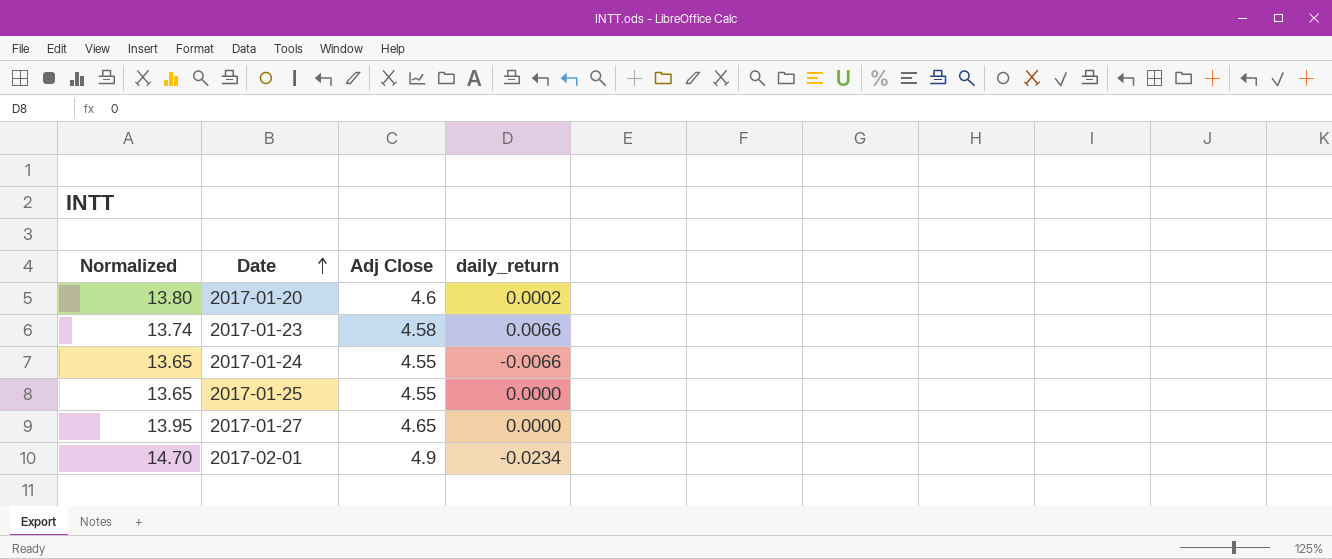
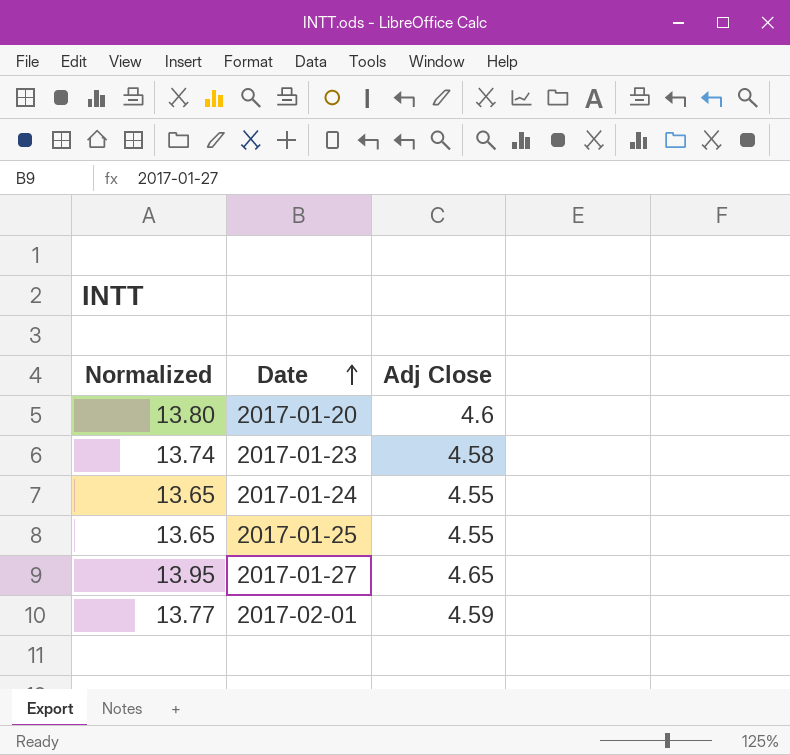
column daily_return | position: 4 -> none
2017-02-01 | Normalized: 14.70 -> 13.77
2017-02-01 | Adj Close: 4.9 -> 4.59

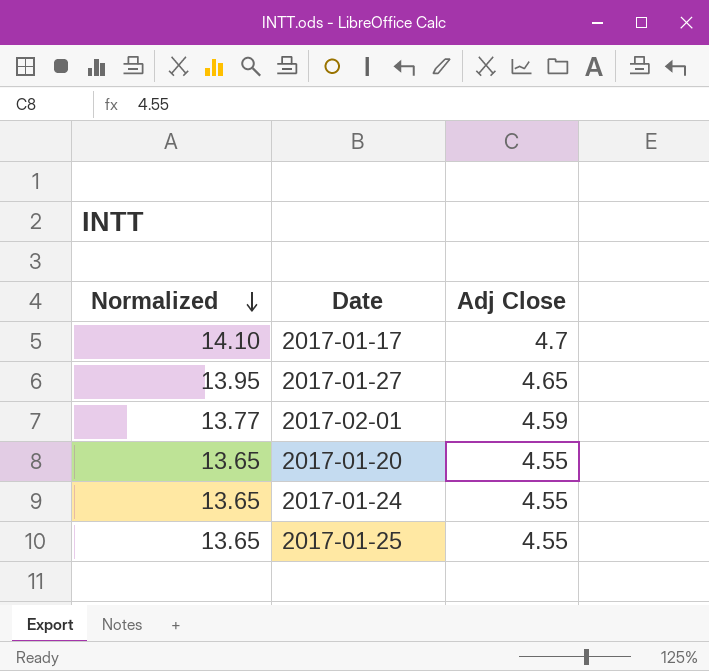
row order: Date ascending -> Normalized descending
row 2017-01-23: 13.74 | 4.58 -> none
row 2017-01-17: none -> 14.10 | 4.7
2017-01-20 | Normalized: 13.80 -> 13.65
2017-01-20 | Adj Close: 4.6 -> 4.55

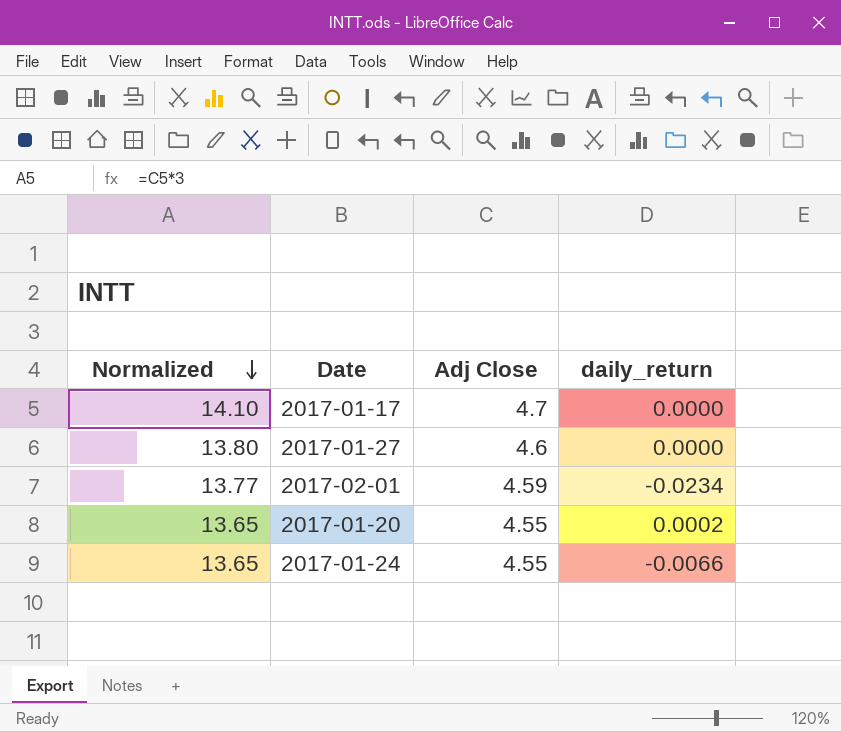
column daily_return | position: none -> 4
row 2017-01-25: 13.65 | 4.55 -> none
2017-01-27 | Normalized: 13.95 -> 13.80
2017-01-27 | Adj Close: 4.65 -> 4.6

